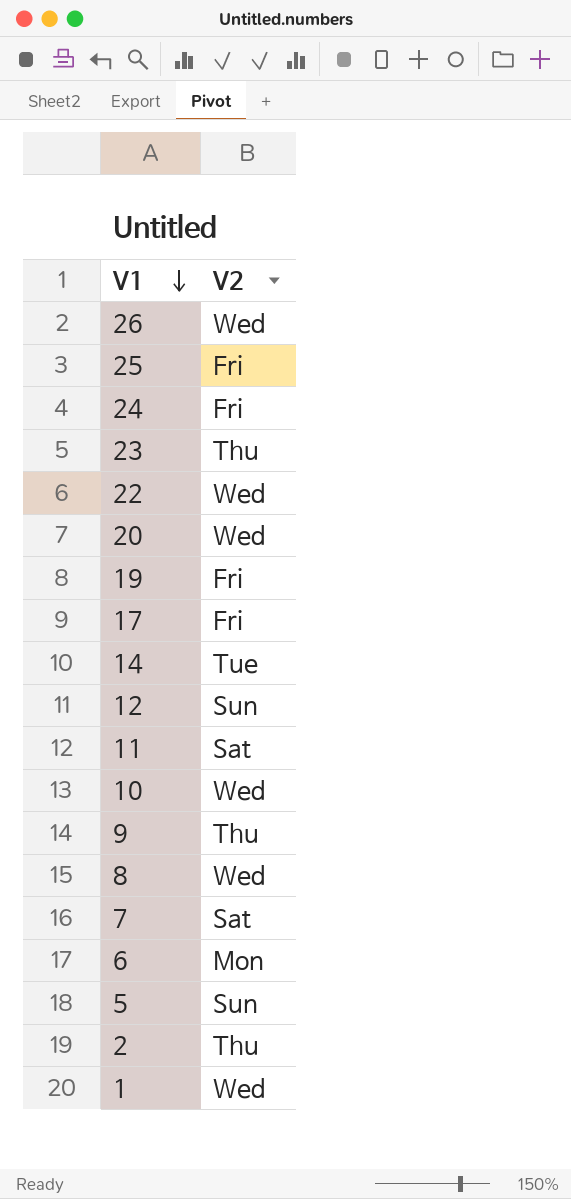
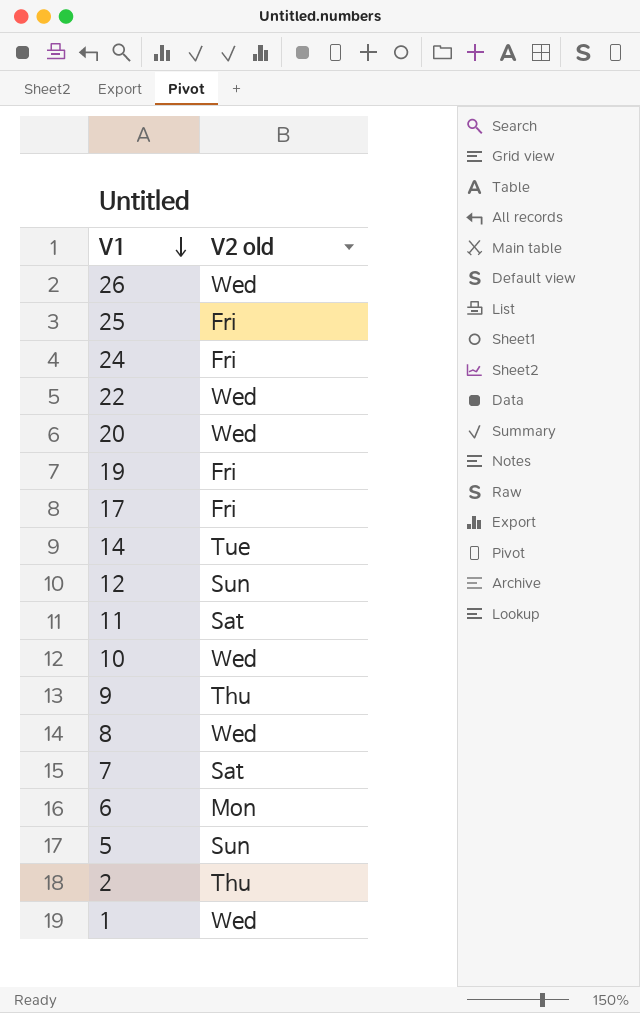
column name: V2 -> V2 old
row 23: Thu -> none

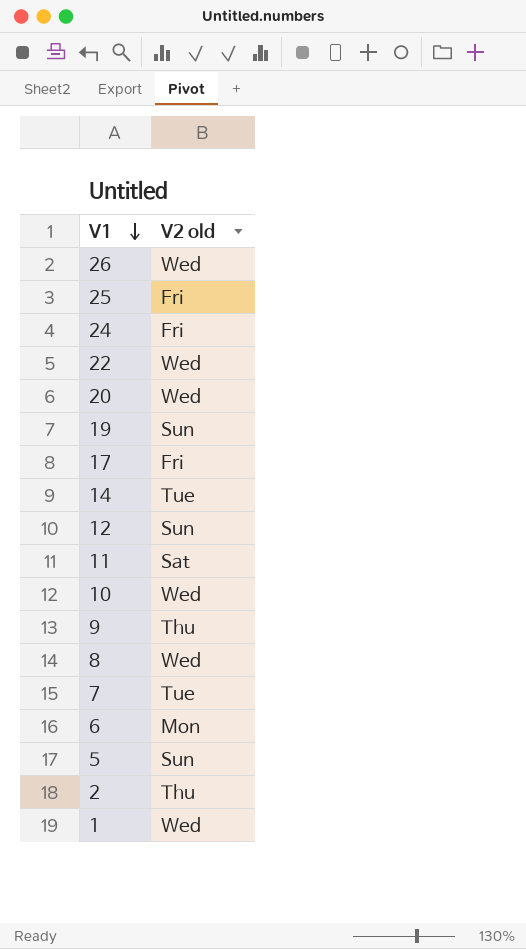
19 | V2 old: Fri -> Sun
7 | V2 old: Sat -> Tue

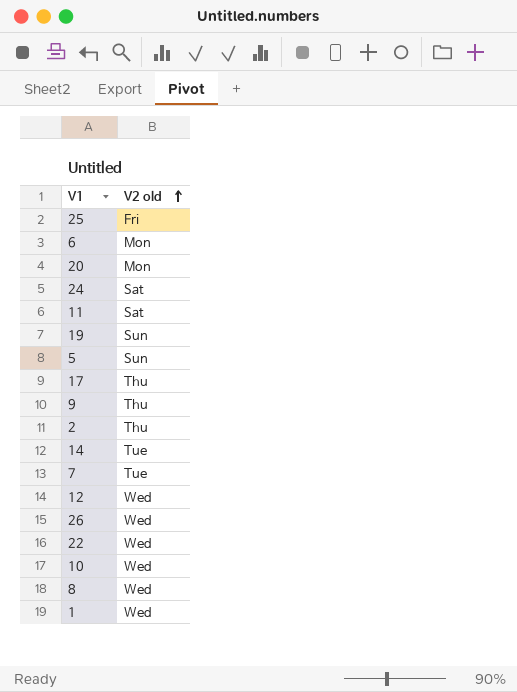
row order: V1 descending -> V2 old ascending
20 | V2 old: Wed -> Mon
24 | V2 old: Fri -> Sat
17 | V2 old: Fri -> Thu
12 | V2 old: Sun -> Wed

